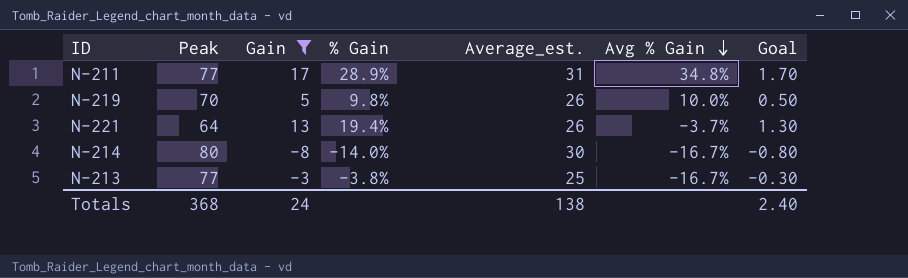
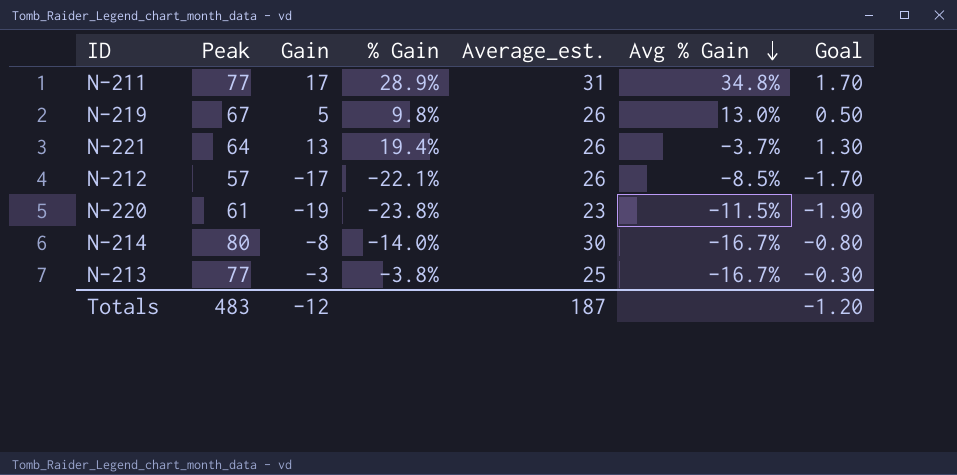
filter: Gain >= -8 -> none
N-219 | Peak: 70 -> 67
N-219 | Avg % Gain: 10.0% -> 13.0%
Totals | Peak: 368 -> 483
Totals | Gain: 24 -> -12
Totals | Average_est.: 138 -> 187
Totals | Goal: 2.40 -> -1.20

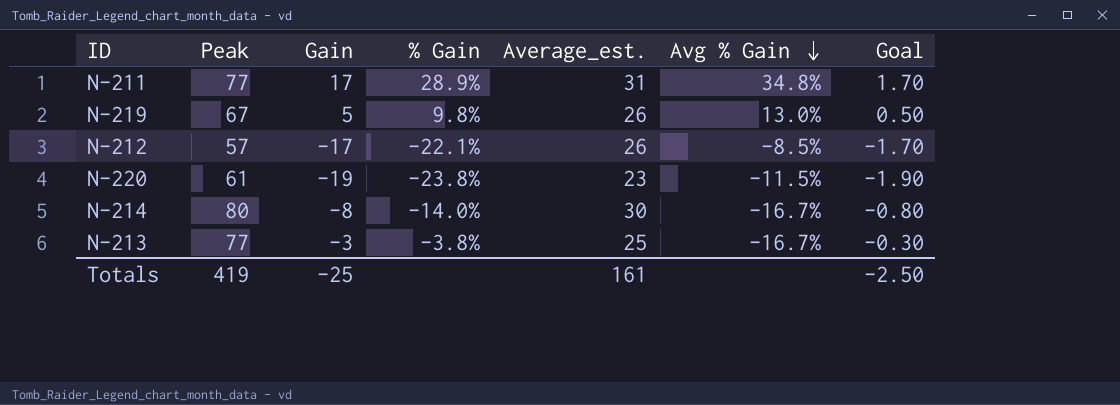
row N-221: 64 | 13 | 19.4% | 26 | -3.7% | 1.30 -> none
Totals | Peak: 483 -> 419
Totals | Gain: -12 -> -25
Totals | Average_est.: 187 -> 161
Totals | Goal: -1.20 -> -2.50

